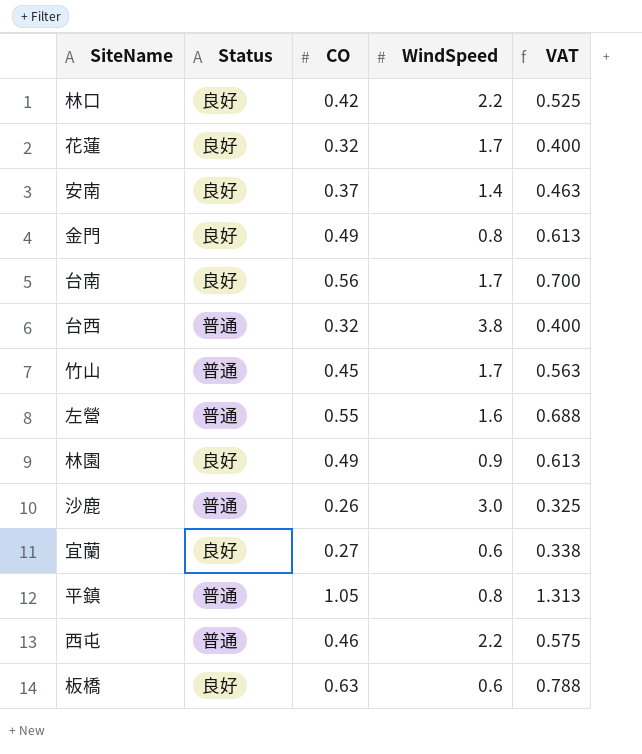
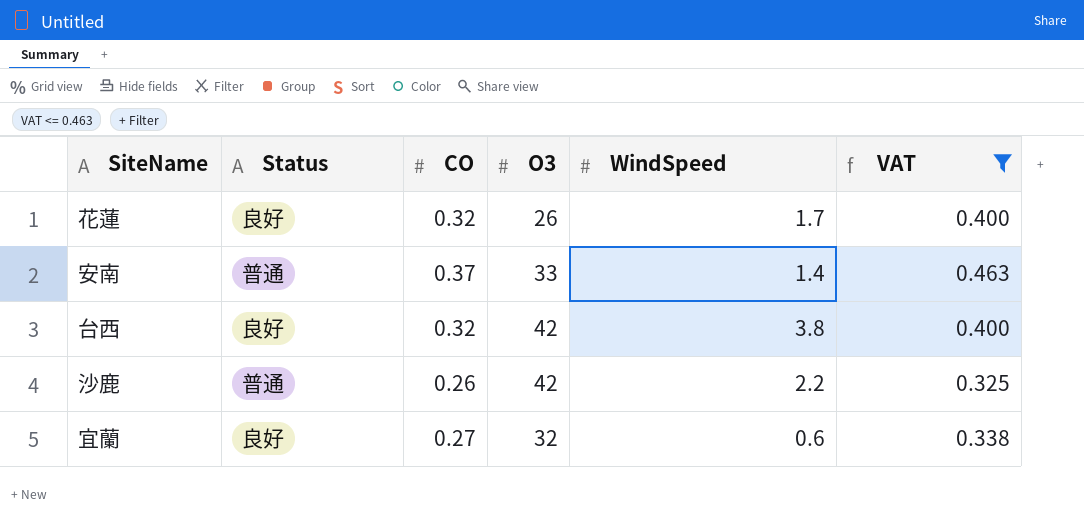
filter: none -> VAT <= 0.463
column O3 | position: none -> 4
安南 | Status: 良好 -> 普通
台西 | Status: 普通 -> 良好
沙鹿 | WindSpeed: 3.0 -> 2.2

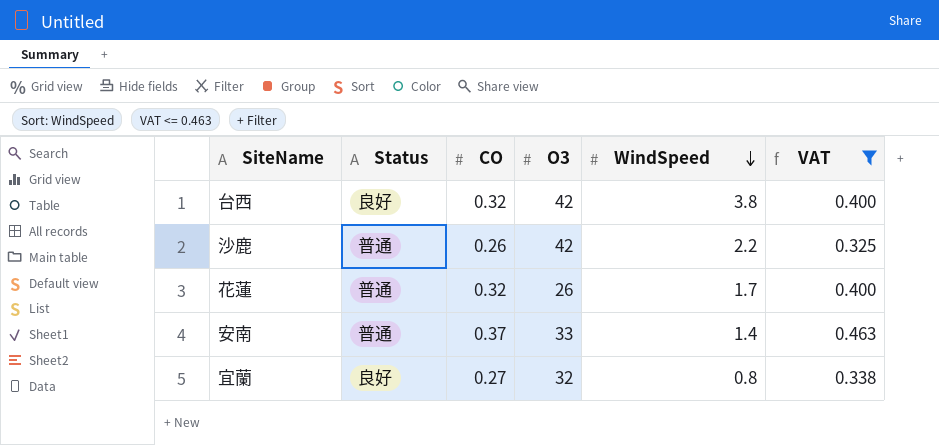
row order: none -> WindSpeed descending
花蓮 | Status: 良好 -> 普通
宜蘭 | WindSpeed: 0.6 -> 0.8

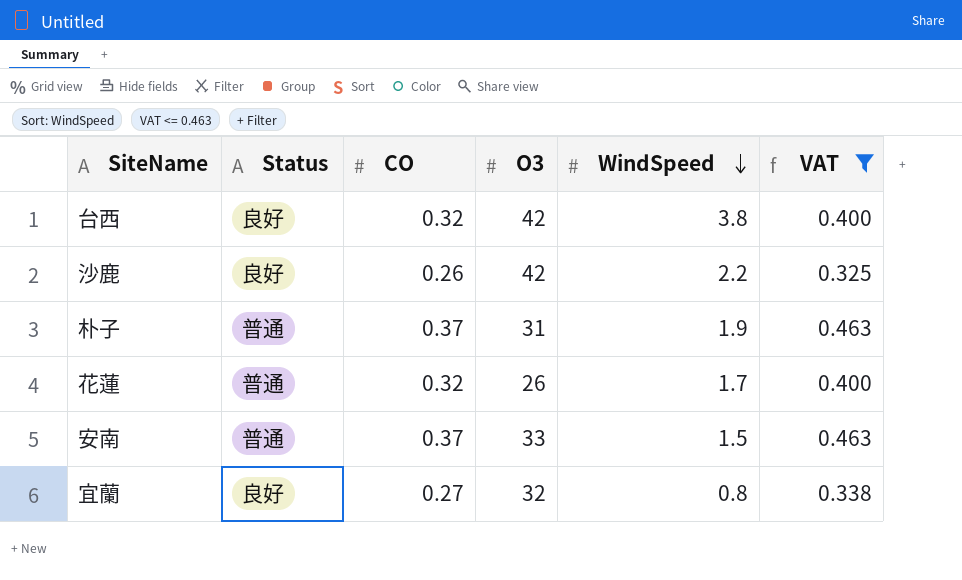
沙鹿 | Status: 普通 -> 良好
row 朴子: none -> 普通 | 0.37 | 31 | 1.9 | 0.463
安南 | WindSpeed: 1.4 -> 1.5

